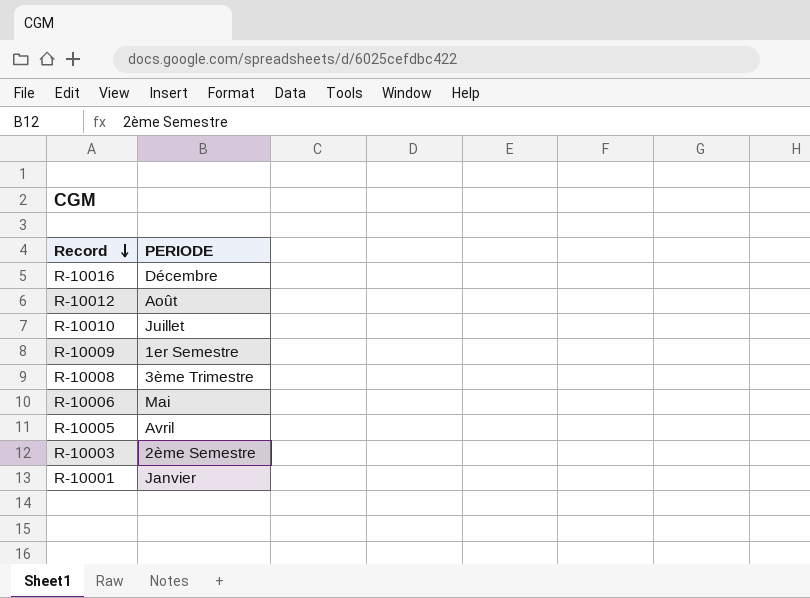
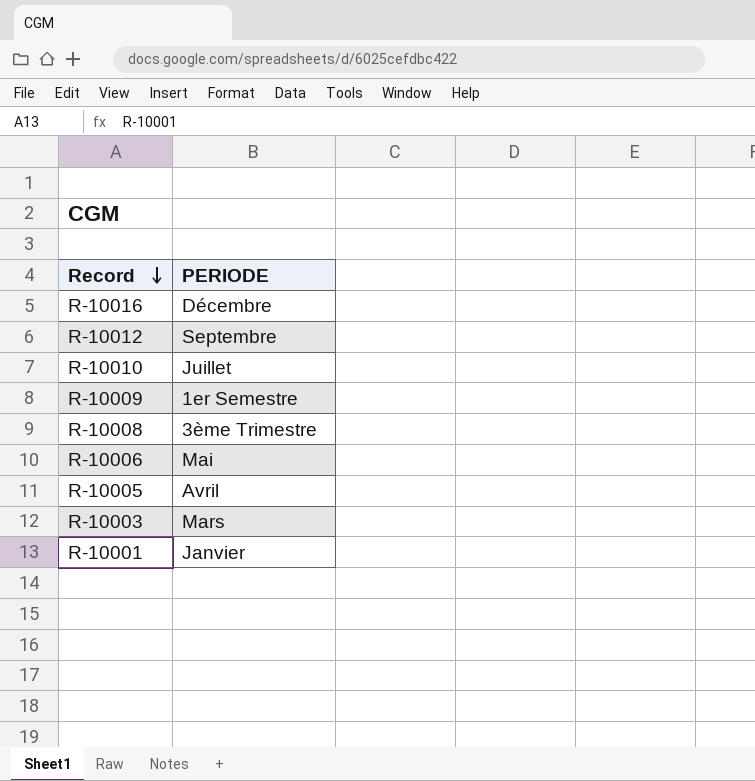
R-10012 | PERIODE: Août -> Septembre
R-10003 | PERIODE: 2ème Semestre -> Mars

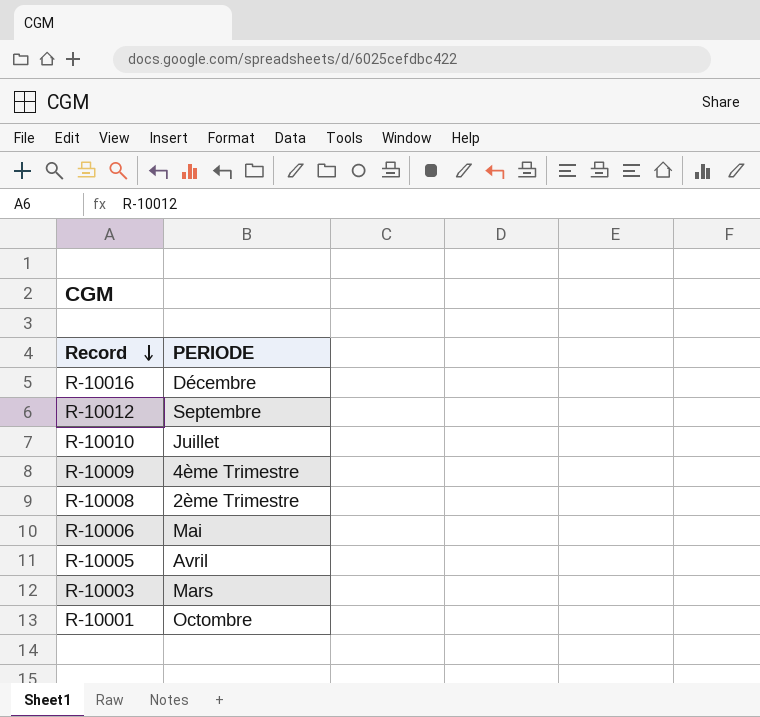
R-10009 | PERIODE: 1er Semestre -> 4ème Trimestre
R-10008 | PERIODE: 3ème Trimestre -> 2ème Trimestre
R-10001 | PERIODE: Janvier -> Octombre

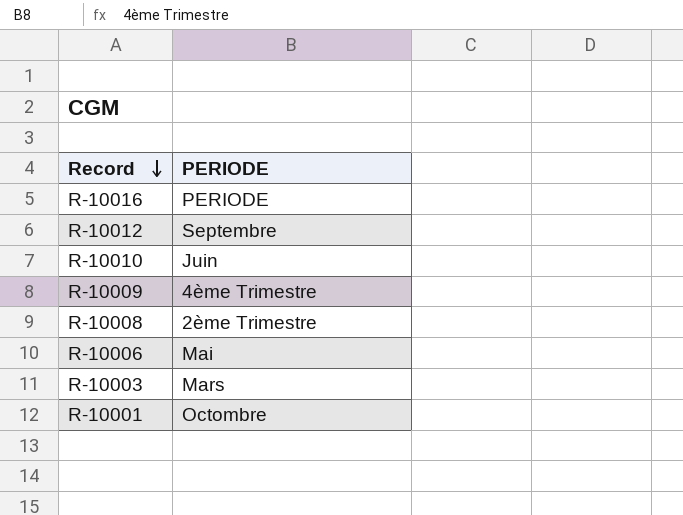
row R-10005: Avril -> none
R-10016 | PERIODE: Décembre -> PERIODE
R-10010 | PERIODE: Juillet -> Juin

